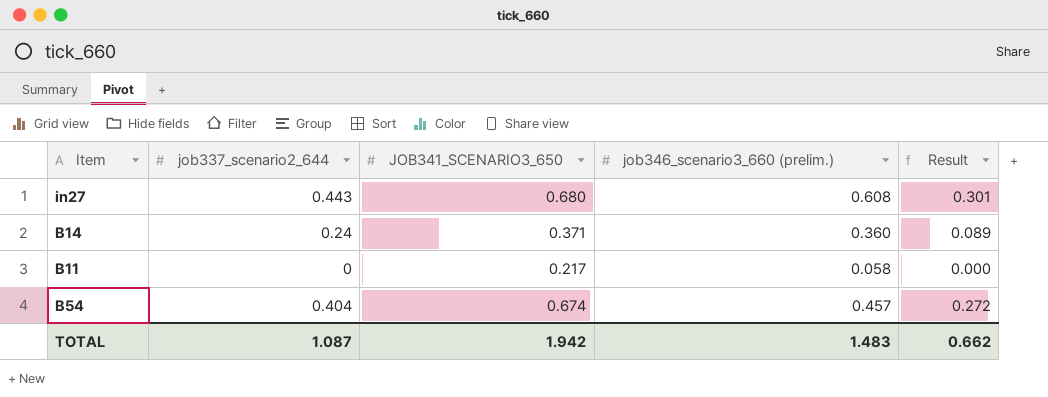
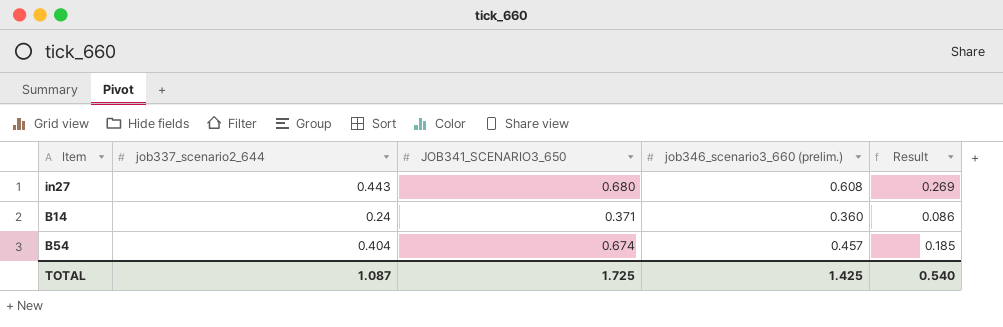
column Result | formula: [job337_scenario2_644] * [JOB341_SCENARIO3_650] -> [job337_scenario2_644] * [job346_scenario3_660 (prelim.)]
row B11: 0 | 0.217 | 0.058 | 0.000 -> none
TOTAL | JOB341_SCENARIO3_650: 1.942 -> 1.725
TOTAL | job346_scenario3_660 (prelim.): 1.483 -> 1.425
TOTAL | Result: 0.662 -> 0.540

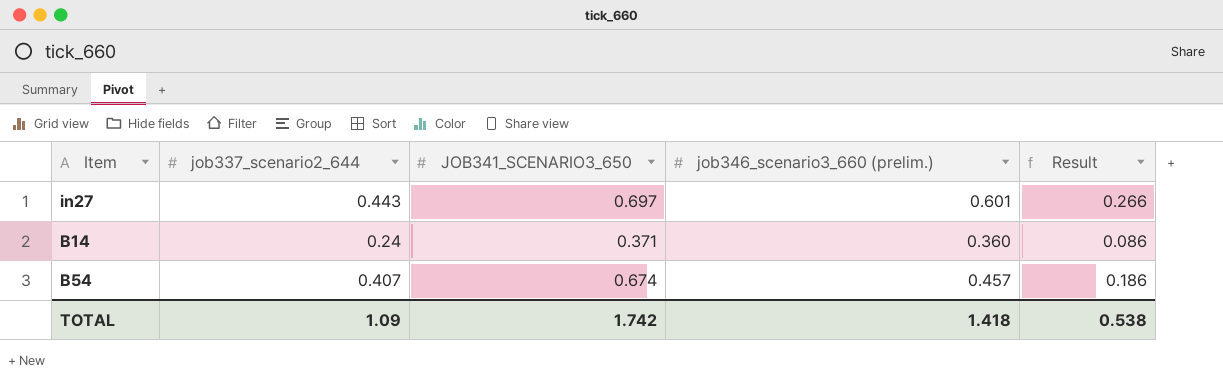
in27 | JOB341_SCENARIO3_650: 0.680 -> 0.697
in27 | job346_scenario3_660 (prelim.): 0.608 -> 0.601
in27 | Result: 0.269 -> 0.266
B54 | job337_scenario2_644: 0.404 -> 0.407
B54 | Result: 0.185 -> 0.186
TOTAL | job337_scenario2_644: 1.087 -> 1.09
TOTAL | JOB341_SCENARIO3_650: 1.725 -> 1.742
TOTAL | job346_scenario3_660 (prelim.): 1.425 -> 1.418
TOTAL | Result: 0.540 -> 0.538

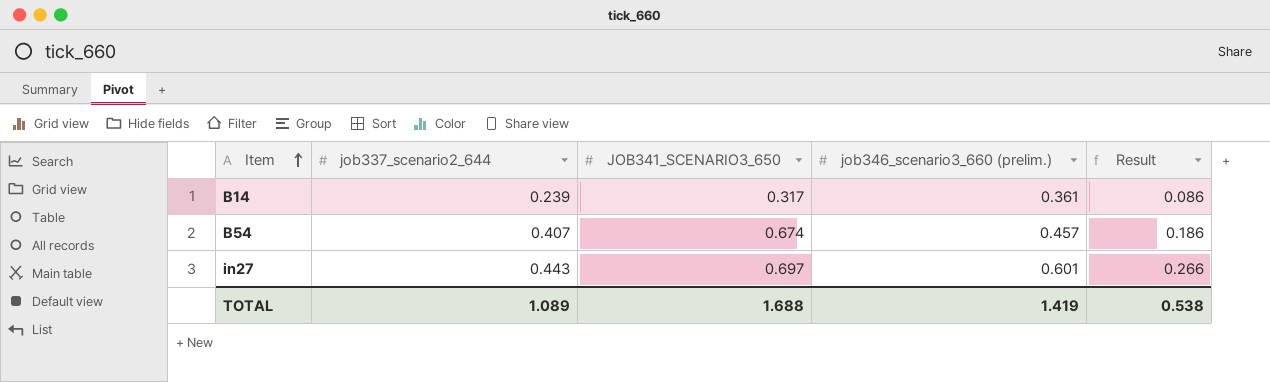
row order: none -> Item ascending
B14 | job337_scenario2_644: 0.24 -> 0.239
B14 | JOB341_SCENARIO3_650: 0.371 -> 0.317
B14 | job346_scenario3_660 (prelim.): 0.360 -> 0.361
TOTAL | job337_scenario2_644: 1.09 -> 1.089
TOTAL | JOB341_SCENARIO3_650: 1.742 -> 1.688
TOTAL | job346_scenario3_660 (prelim.): 1.418 -> 1.419

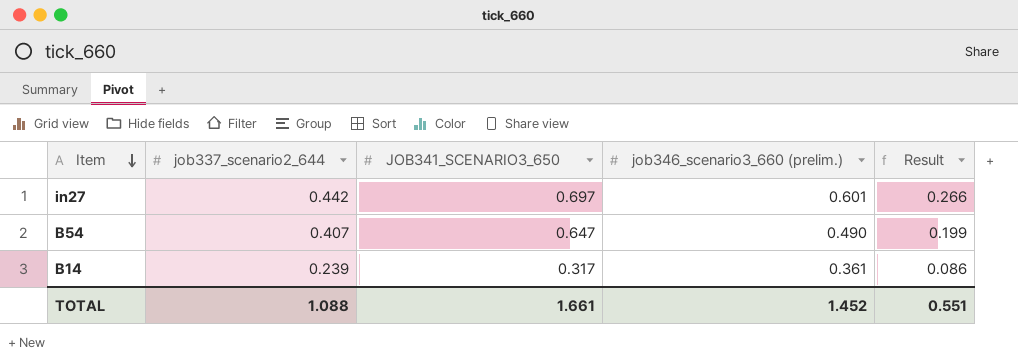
row order: Item ascending -> Item descending
in27 | job337_scenario2_644: 0.443 -> 0.442
B54 | JOB341_SCENARIO3_650: 0.674 -> 0.647
B54 | job346_scenario3_660 (prelim.): 0.457 -> 0.490
B54 | Result: 0.186 -> 0.199
TOTAL | job337_scenario2_644: 1.089 -> 1.088
TOTAL | JOB341_SCENARIO3_650: 1.688 -> 1.661
TOTAL | job346_scenario3_660 (prelim.): 1.419 -> 1.452
TOTAL | Result: 0.538 -> 0.551

